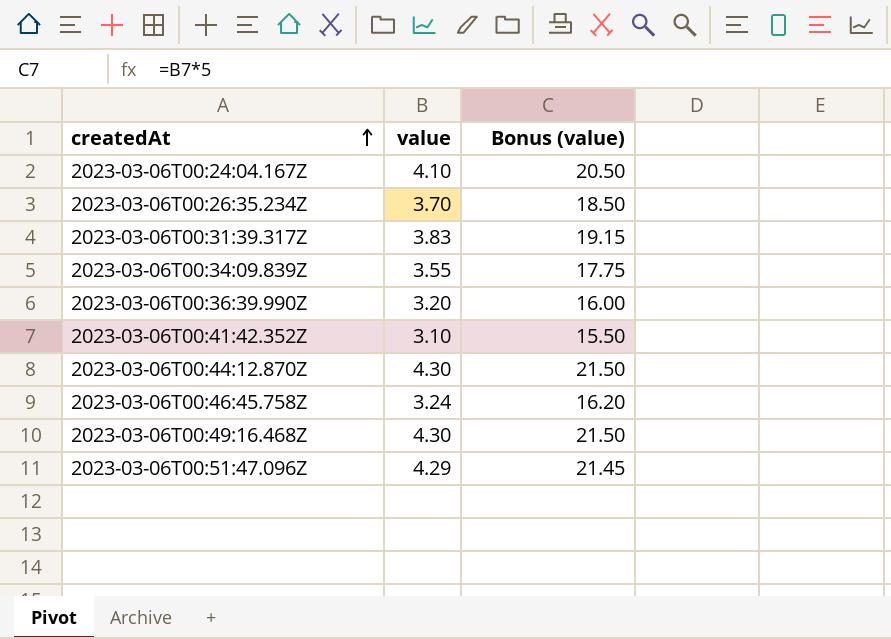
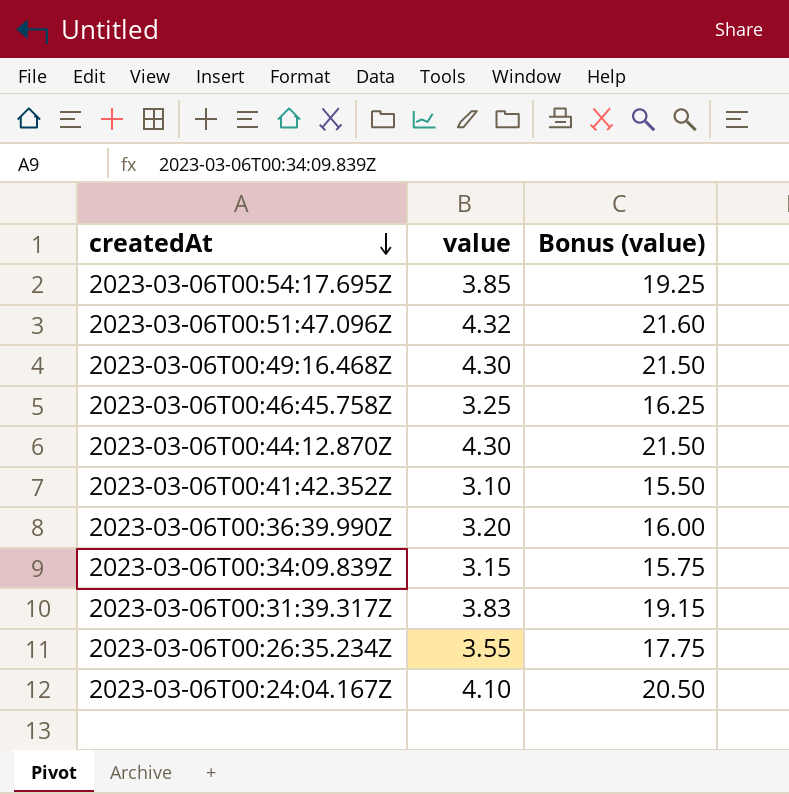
row order: createdAt ascending -> createdAt descending
row 2023-03-06T00:54:17.695Z: none -> 3.85 | 19.25
2023-03-06T00:51:47.096Z | value: 4.29 -> 4.32
2023-03-06T00:51:47.096Z | Bonus (value): 21.45 -> 21.60
2023-03-06T00:46:45.758Z | value: 3.24 -> 3.25
2023-03-06T00:46:45.758Z | Bonus (value): 16.20 -> 16.25
2023-03-06T00:34:09.839Z | value: 3.55 -> 3.15
2023-03-06T00:34:09.839Z | Bonus (value): 17.75 -> 15.75
2023-03-06T00:26:35.234Z | value: 3.70 -> 3.55
2023-03-06T00:26:35.234Z | Bonus (value): 18.50 -> 17.75

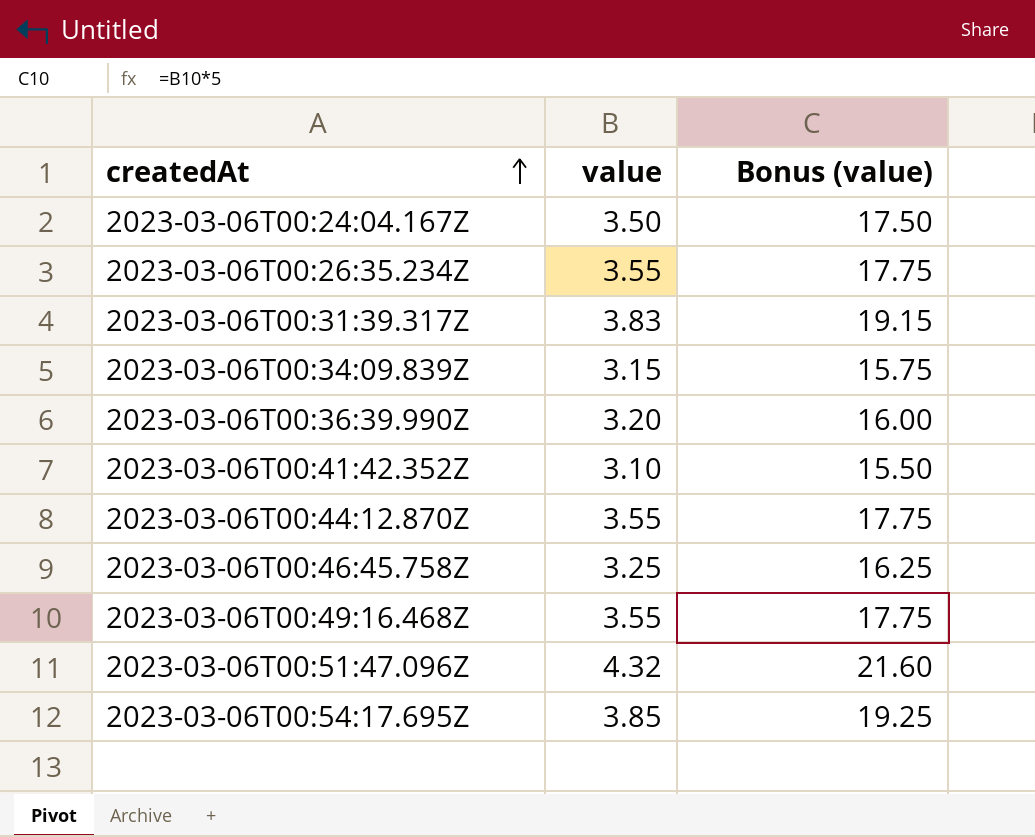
row order: createdAt descending -> createdAt ascending
2023-03-06T00:24:04.167Z | value: 4.10 -> 3.50
2023-03-06T00:24:04.167Z | Bonus (value): 20.50 -> 17.50
2023-03-06T00:44:12.870Z | value: 4.30 -> 3.55
2023-03-06T00:44:12.870Z | Bonus (value): 21.50 -> 17.75
2023-03-06T00:49:16.468Z | value: 4.30 -> 3.55
2023-03-06T00:49:16.468Z | Bonus (value): 21.50 -> 17.75

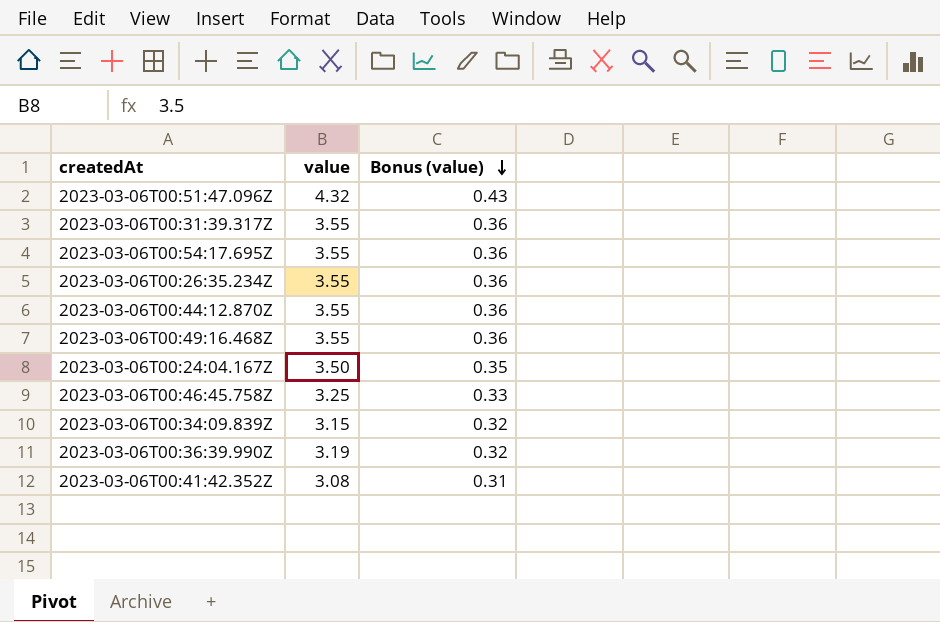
row order: createdAt ascending -> Bonus (value) descending
column Bonus (value) | formula: [value] * 5 -> [value] * 0.1
2023-03-06T00:31:39.317Z | value: 3.83 -> 3.55
2023-03-06T00:54:17.695Z | value: 3.85 -> 3.55
2023-03-06T00:36:39.990Z | value: 3.20 -> 3.19
2023-03-06T00:41:42.352Z | value: 3.10 -> 3.08

